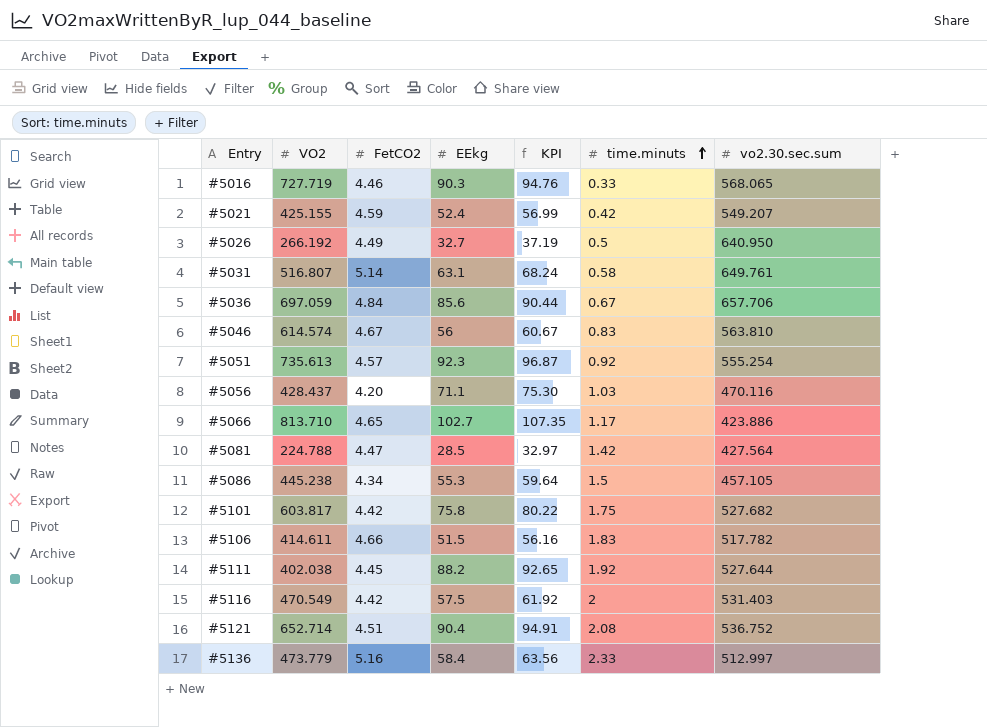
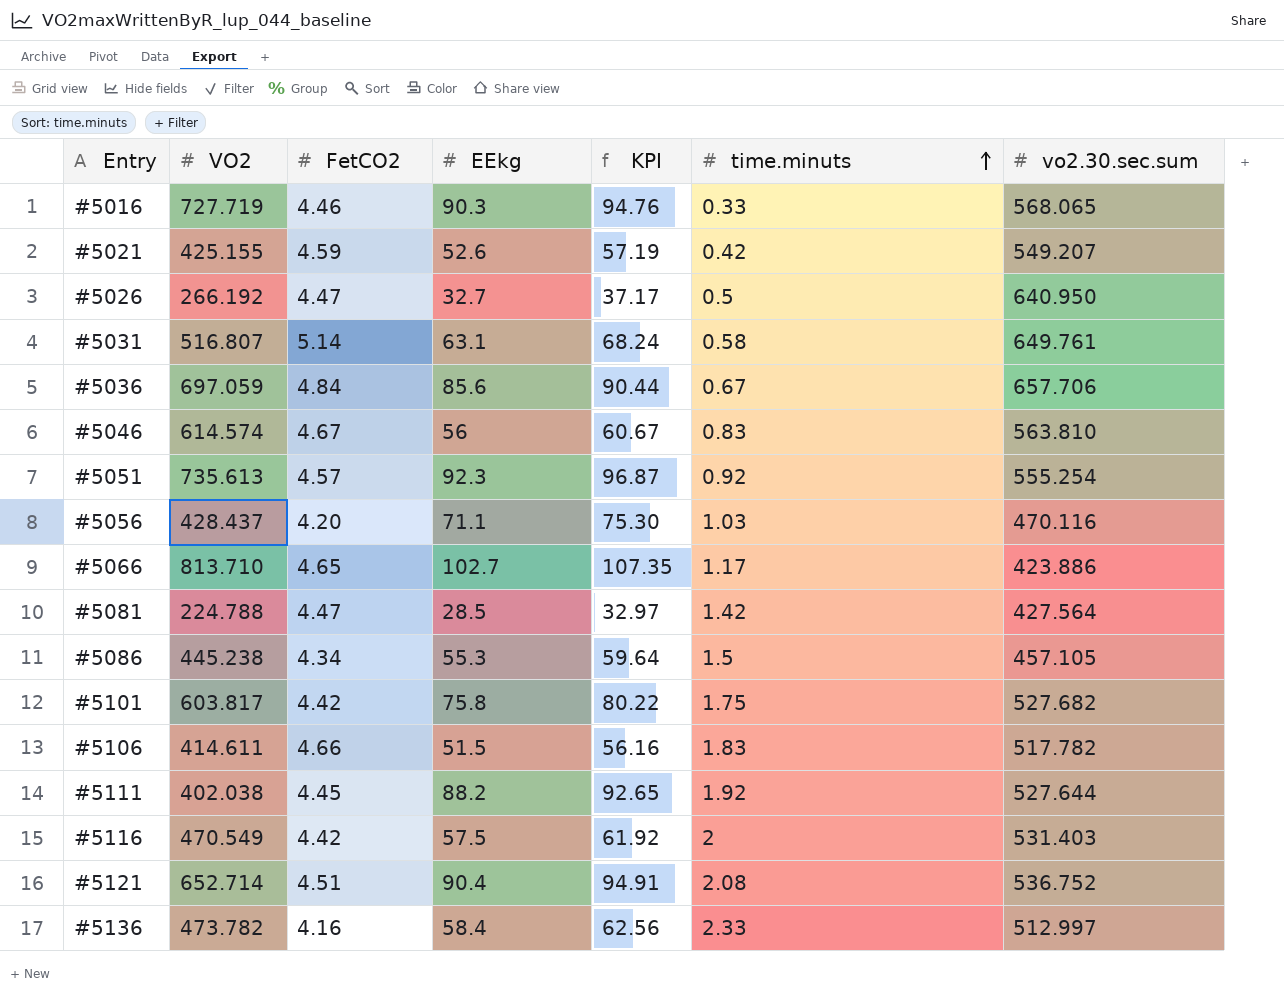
#5021 | EEkg: 52.4 -> 52.6
#5021 | KPI: 56.99 -> 57.19
#5026 | FetCO2: 4.49 -> 4.47
#5026 | KPI: 37.19 -> 37.17
#5136 | VO2: 473.779 -> 473.782
#5136 | FetCO2: 5.16 -> 4.16
#5136 | KPI: 63.56 -> 62.56

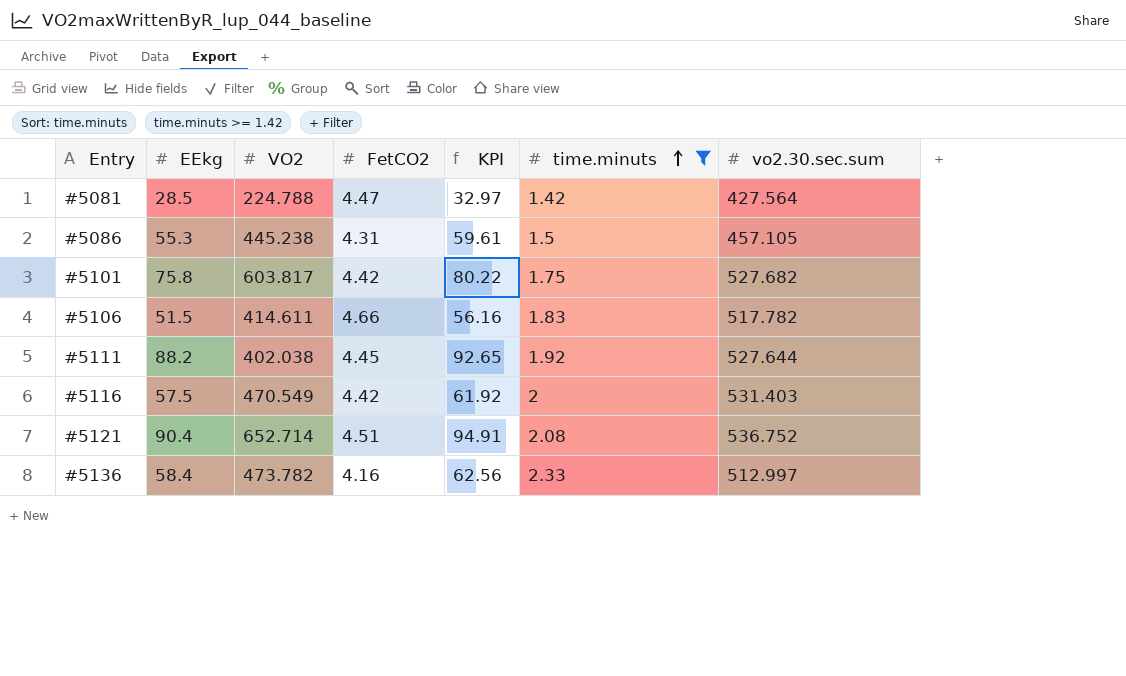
filter: none -> time.minuts >= 1.42
column EEkg | position: 4 -> 2
#5086 | FetCO2: 4.34 -> 4.31
#5086 | KPI: 59.64 -> 59.61

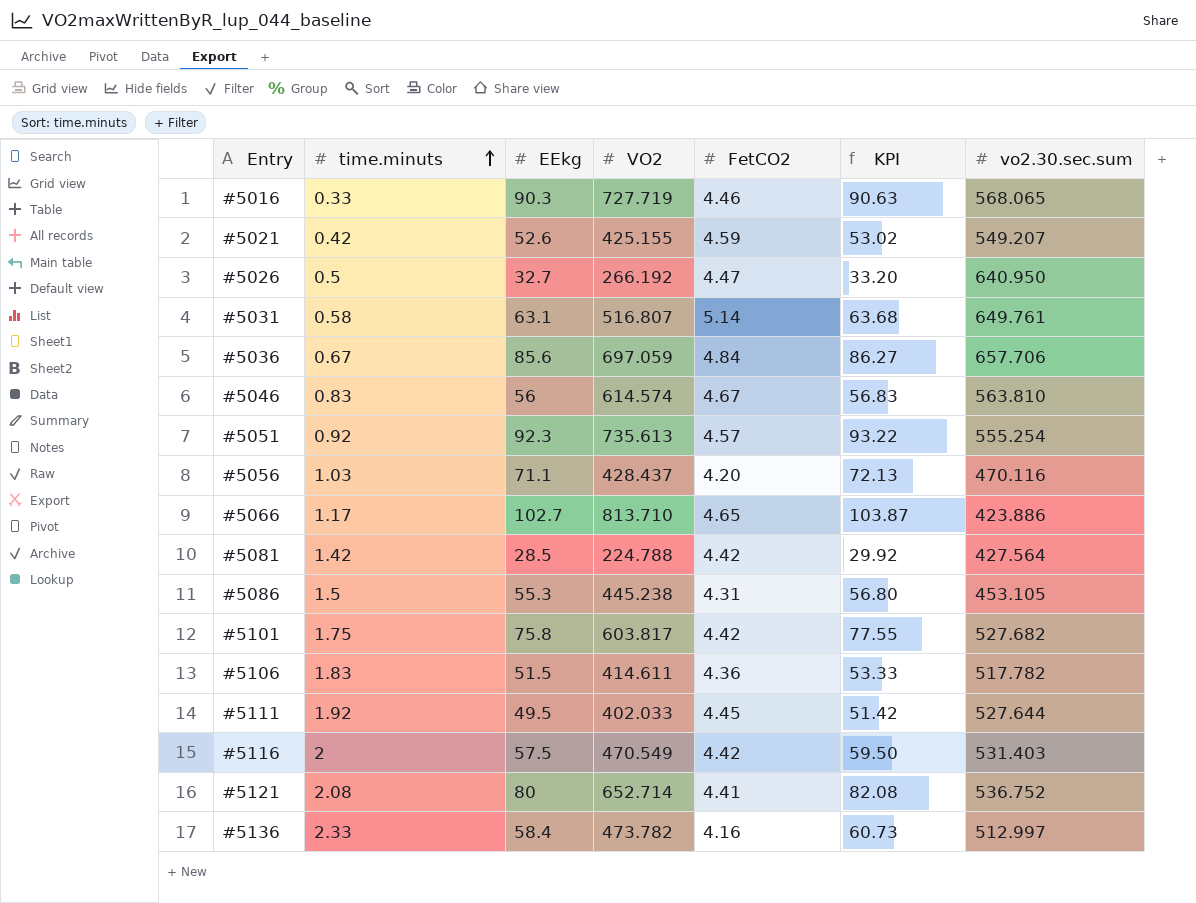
filter: time.minuts >= 1.42 -> none
column time.minuts | position: 6 -> 2
column KPI | formula: [EEkg] + [FetCO2] -> [time.minuts] + [EEkg]
#5081 | FetCO2: 4.47 -> 4.42
#5086 | vo2.30.sec.sum: 457.105 -> 453.105
#5106 | FetCO2: 4.66 -> 4.36
#5111 | EEkg: 88.2 -> 49.5
#5111 | VO2: 402.038 -> 402.033
#5121 | EEkg: 90.4 -> 80
#5121 | FetCO2: 4.51 -> 4.41

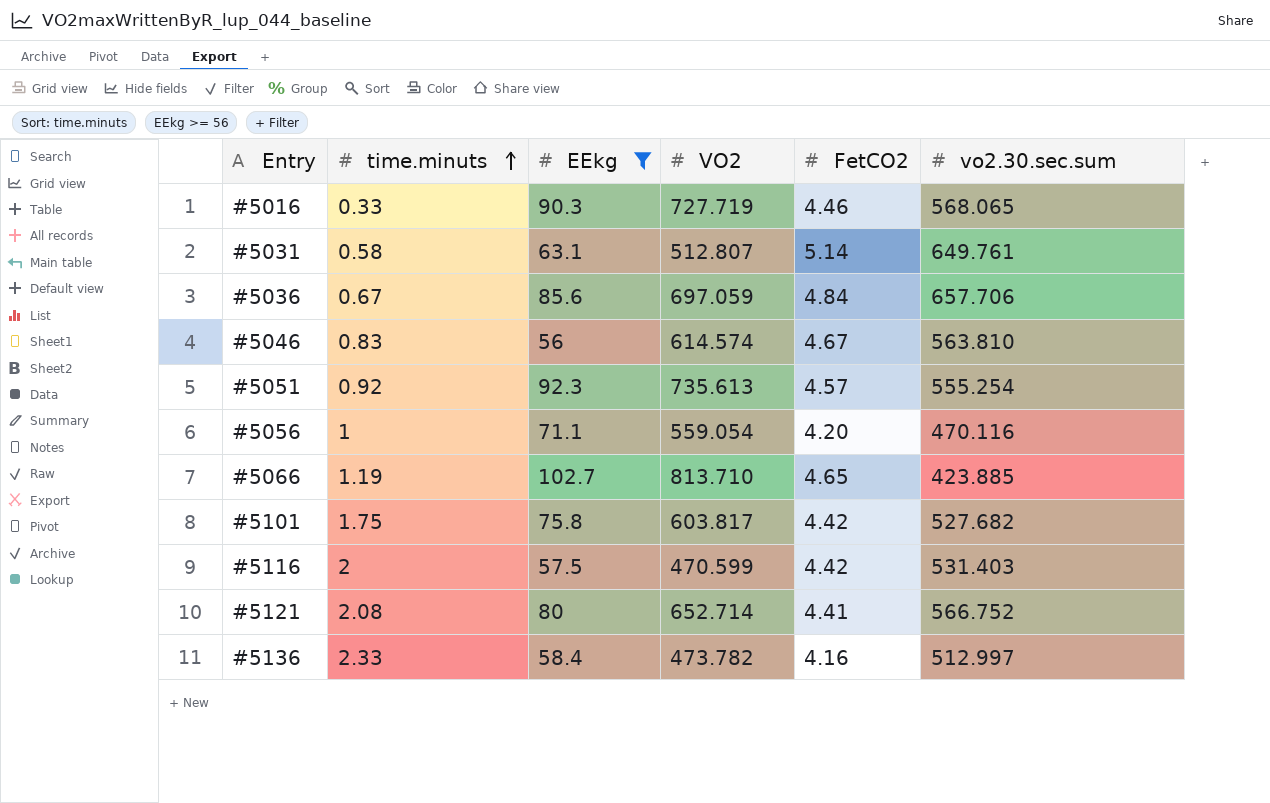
filter: none -> EEkg >= 56
column KPI | formula: [time.minuts] + [EEkg] -> none
#5031 | VO2: 516.807 -> 512.807
#5056 | time.minuts: 1.03 -> 1
#5056 | VO2: 428.437 -> 559.054
#5066 | time.minuts: 1.17 -> 1.19
#5066 | vo2.30.sec.sum: 423.886 -> 423.885
#5116 | VO2: 470.549 -> 470.599
#5121 | vo2.30.sec.sum: 536.752 -> 566.752

